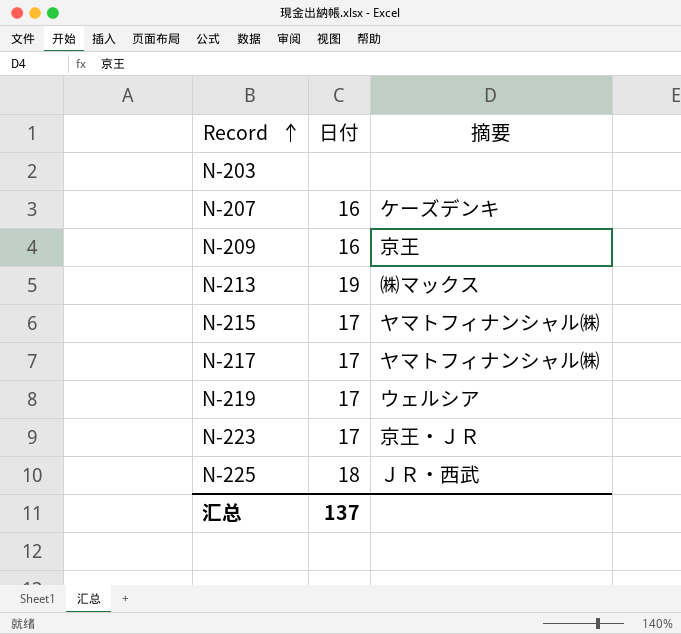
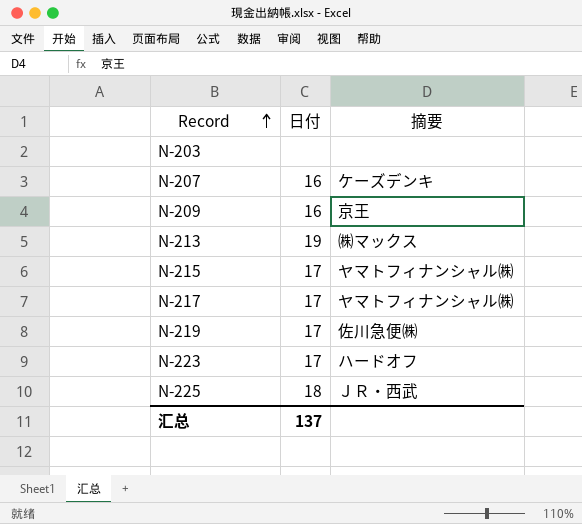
N-219 | 摘要: ウェルシア -> 佐川急便㈱
N-223 | 摘要: 京王・ＪＲ -> ハードオフ

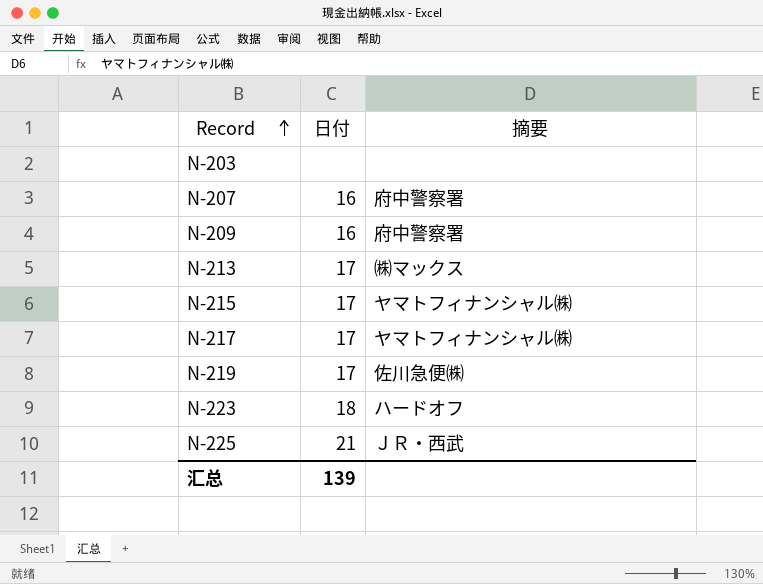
N-207 | 摘要: ケーズデンキ -> 府中警察署
N-209 | 摘要: 京王 -> 府中警察署
N-213 | 日付: 19 -> 17
N-223 | 日付: 17 -> 18
N-225 | 日付: 18 -> 21
汇总 | 日付: 137 -> 139

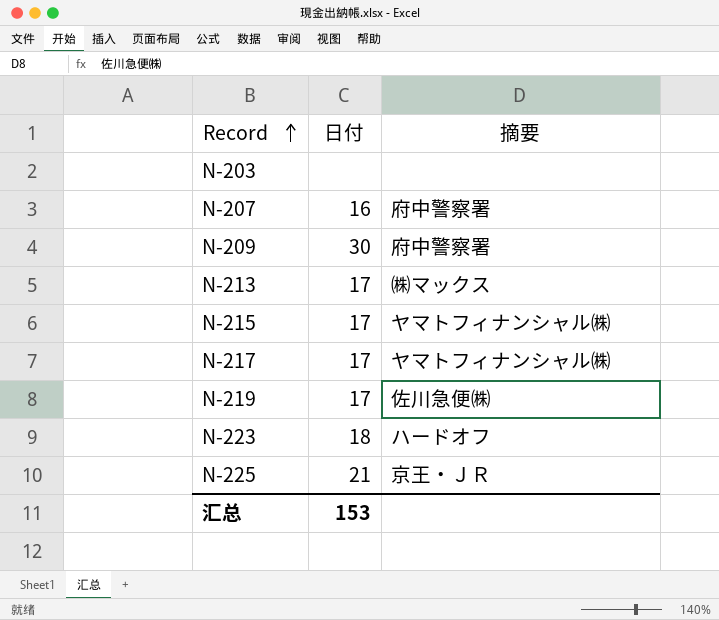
N-209 | 日付: 16 -> 30
N-225 | 摘要: ＪＲ・西武 -> 京王・ＪＲ
汇总 | 日付: 139 -> 153

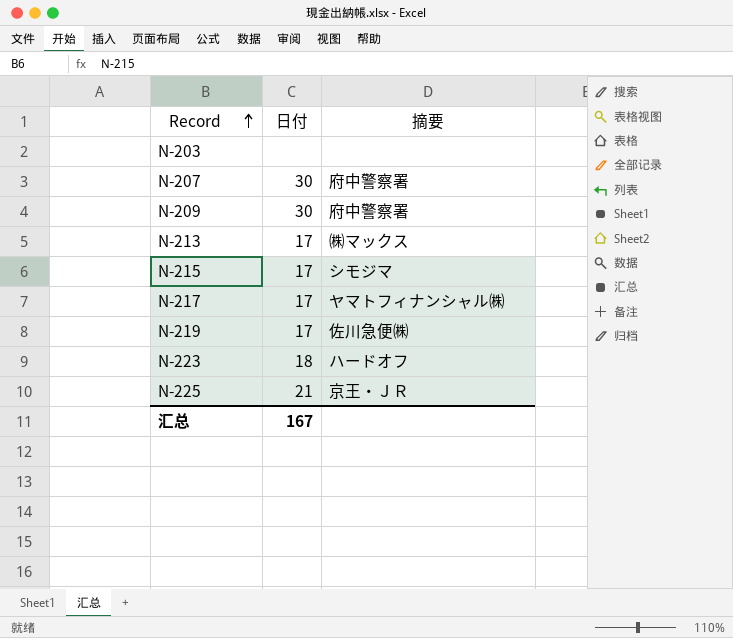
N-207 | 日付: 16 -> 30
N-215 | 摘要: ヤマトフィナンシャル㈱ -> シモジマ
汇总 | 日付: 153 -> 167

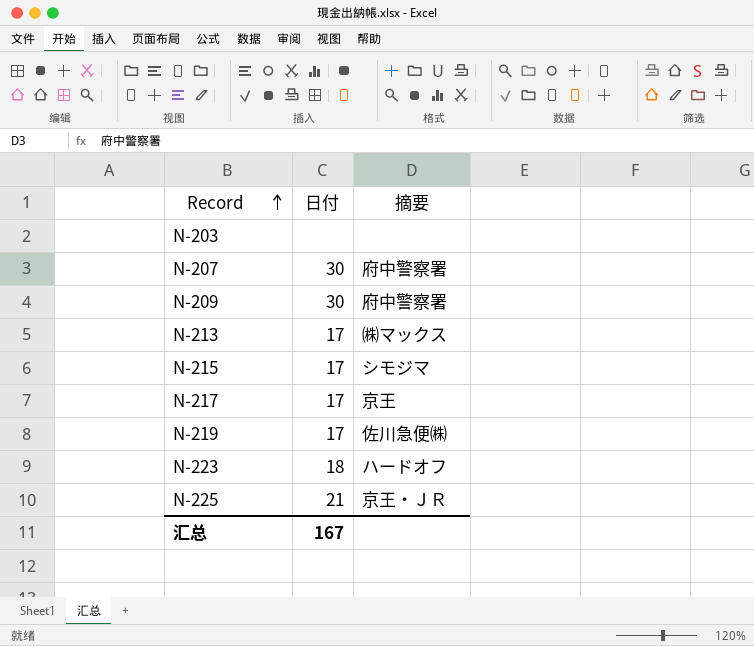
N-217 | 摘要: ヤマトフィナンシャル㈱ -> 京王

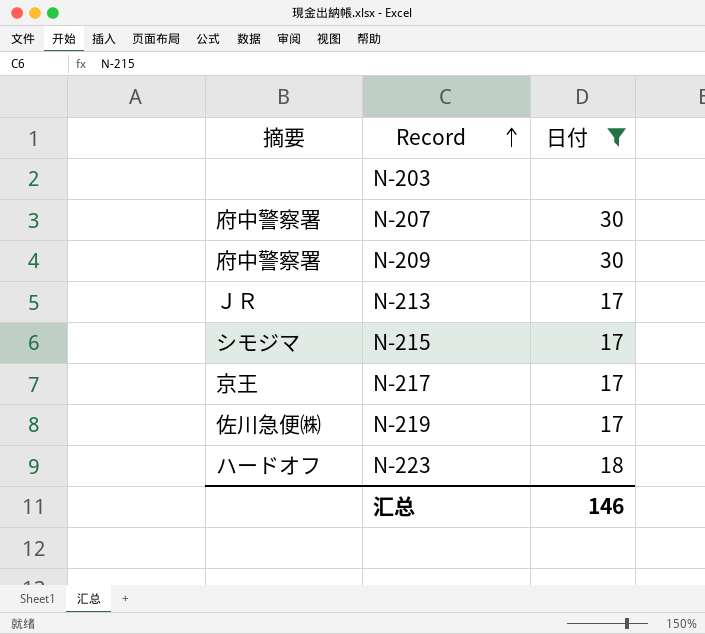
filter: none -> 日付 != 21
column 摘要 | position: 3 -> 1
N-213 | 摘要: ㈱マックス -> ＪＲ
汇总 | 日付: 167 -> 146

